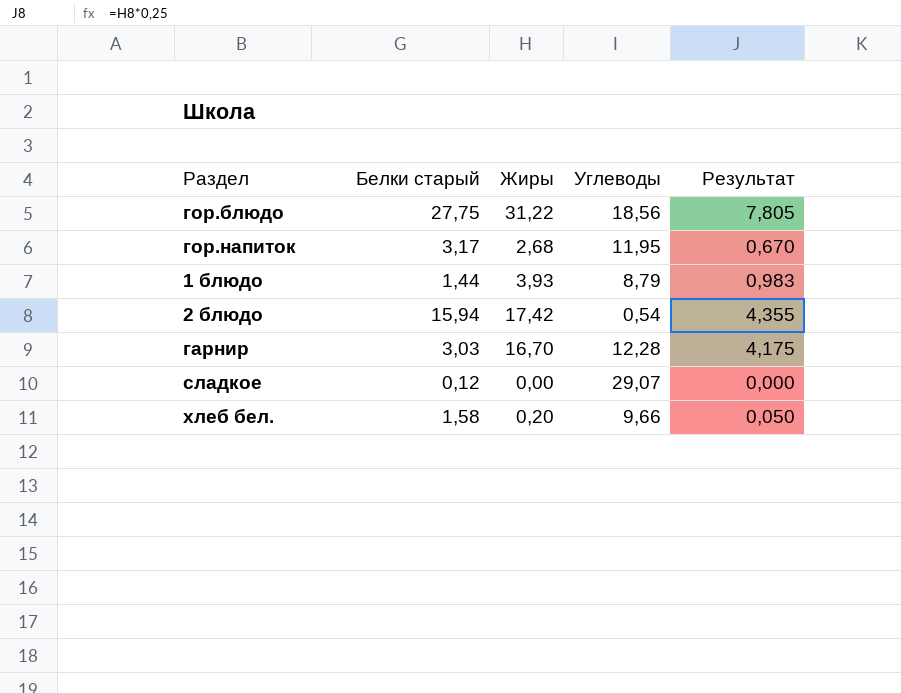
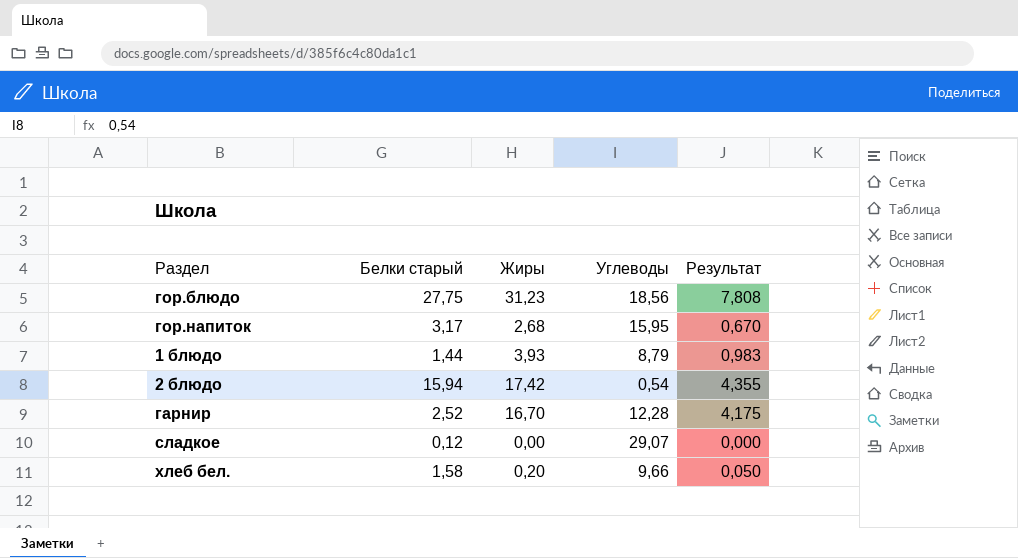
гор.блюдо | Жиры: 31,22 -> 31,23
гор.блюдо | Результат: 7,805 -> 7,808
гор.напиток | Углеводы: 11,95 -> 15,95
гарнир | Белки старый: 3,03 -> 2,52

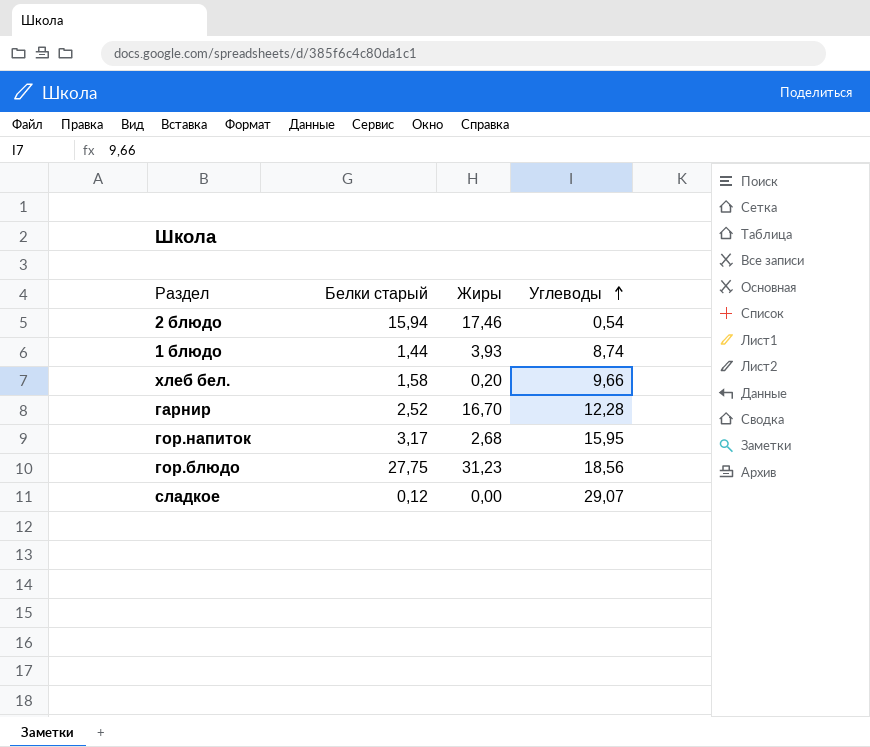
row order: none -> Углеводы ascending
column Результат | formula: [Жиры] * 0,25 -> none
2 блюдо | Жиры: 17,42 -> 17,46
1 блюдо | Углеводы: 8,79 -> 8,74

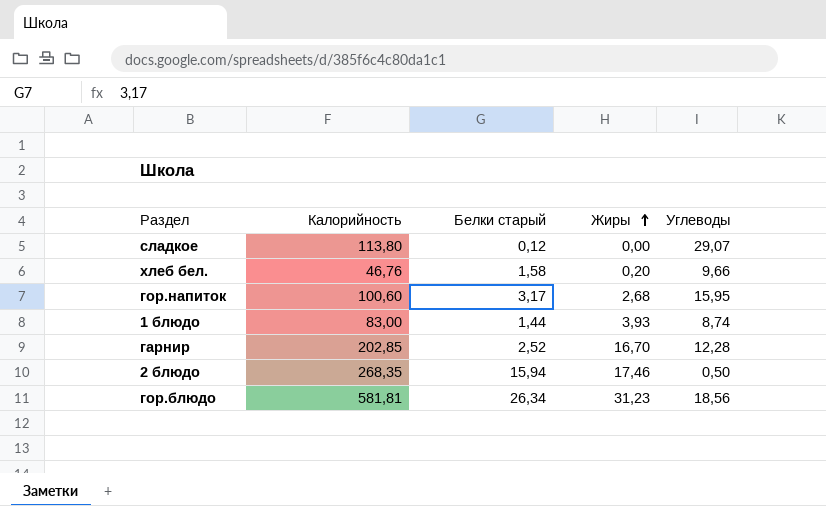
row order: Углеводы ascending -> Жиры ascending
column Калорийность | position: none -> 2
2 блюдо | Углеводы: 0,54 -> 0,50
гор.блюдо | Белки старый: 27,75 -> 26,34

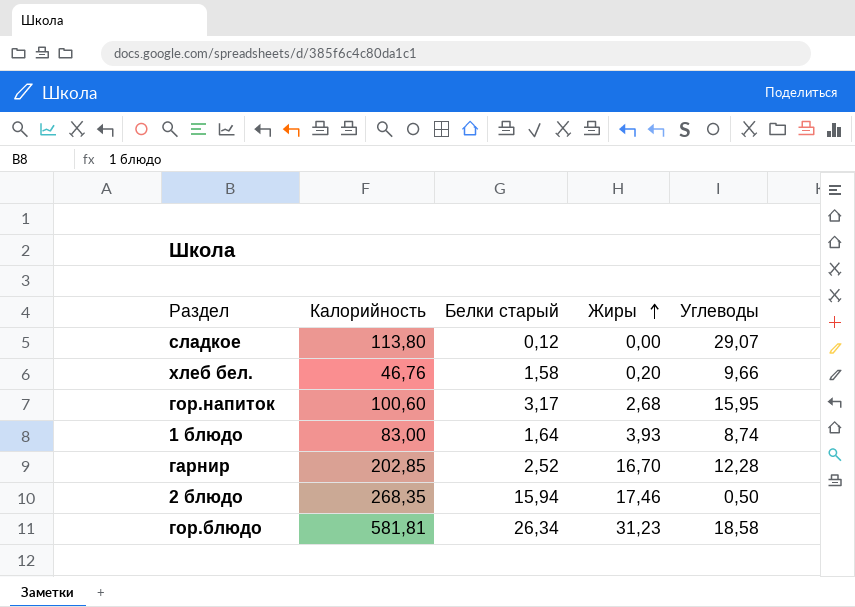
1 блюдо | Белки старый: 1,44 -> 1,64
гор.блюдо | Углеводы: 18,56 -> 18,58

